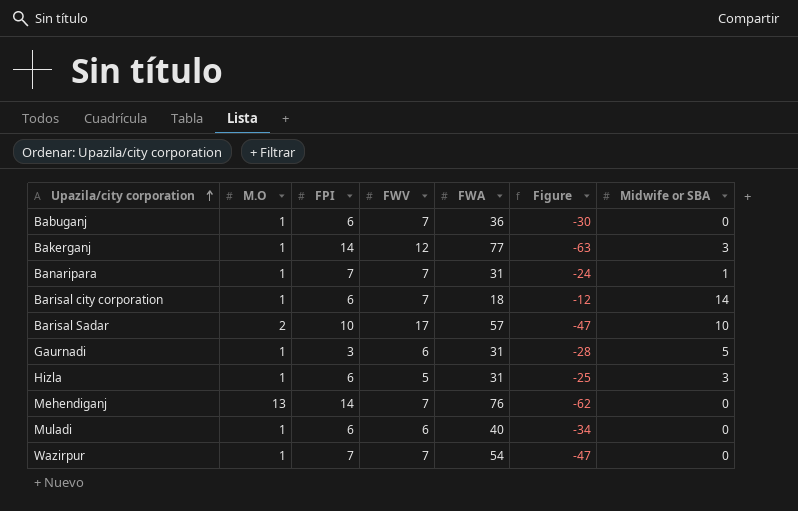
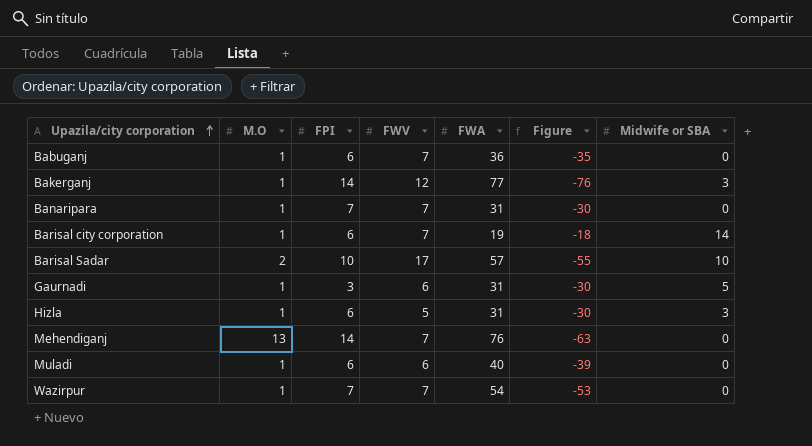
column Figure | formula: [FPI] - [FWA] -> [M.O] - [FWA]
Banaripara | Midwife or SBA: 1 -> 0
Barisal city corporation | FWA: 18 -> 19

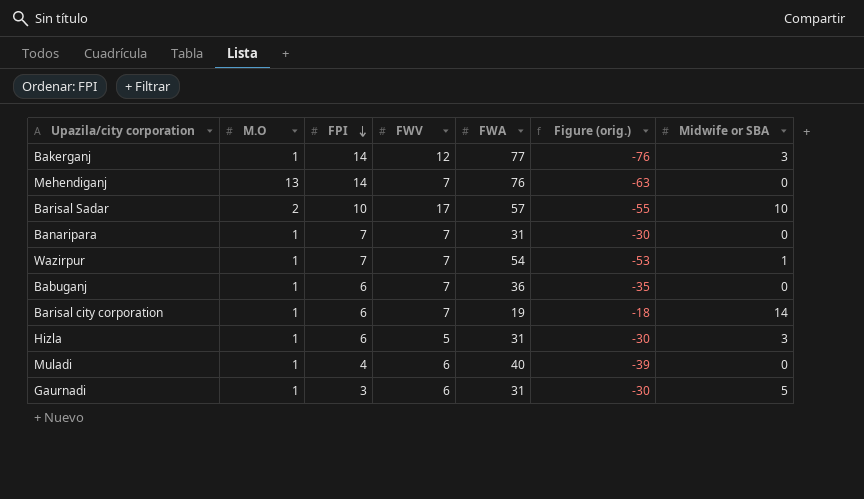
row order: Upazila/city corporation ascending -> FPI descending
column name: Figure -> Figure (orig.)
Wazirpur | Midwife or SBA: 0 -> 1
Muladi | FPI: 6 -> 4

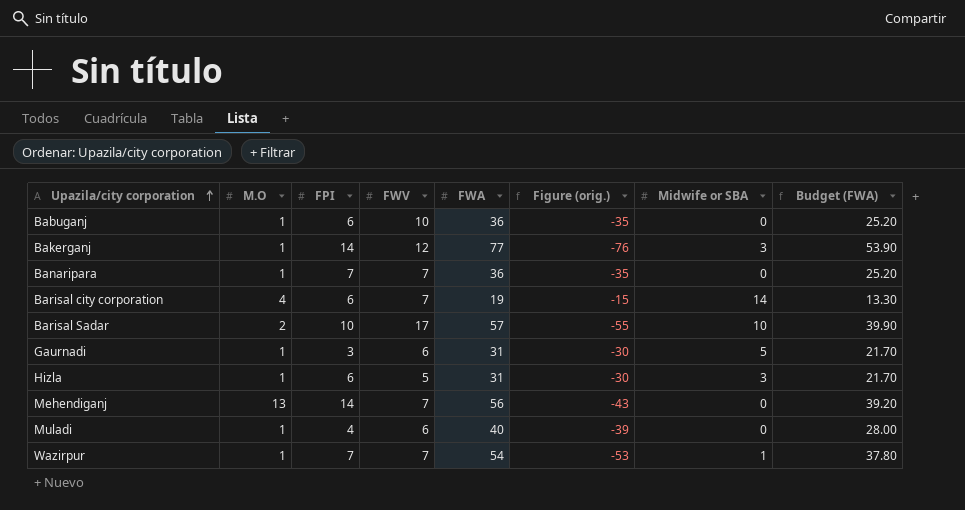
row order: FPI descending -> Upazila/city corporation ascending
column Budget (FWA) | formula: none -> [FWA] * 0.7
Babuganj | FWV: 7 -> 10
Banaripara | FWA: 31 -> 36
Banaripara | Figure (orig.): -30 -> -35
Barisal city corporation | M.O: 1 -> 4
Barisal city corporation | Figure (orig.): -18 -> -15
Mehendiganj | FWA: 76 -> 56
Mehendiganj | Figure (orig.): -63 -> -43

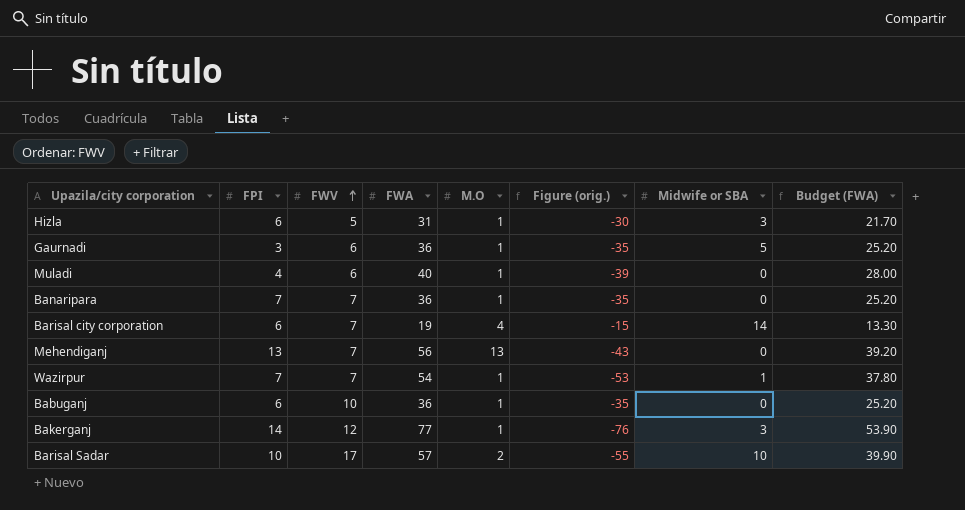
row order: Upazila/city corporation ascending -> FWV ascending
column M.O | position: 2 -> 5
Gaurnadi | FWA: 31 -> 36
Gaurnadi | Figure (orig.): -30 -> -35
Gaurnadi | Budget (FWA): 21.70 -> 25.20
Mehendiganj | FPI: 14 -> 13

